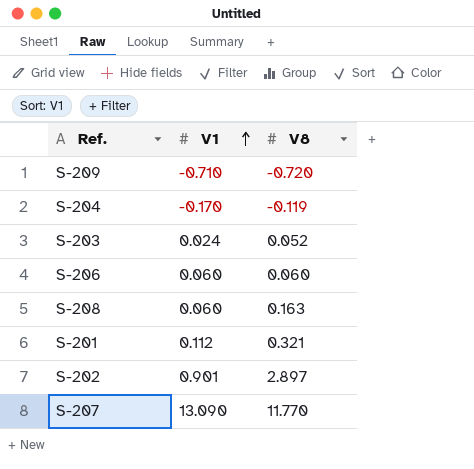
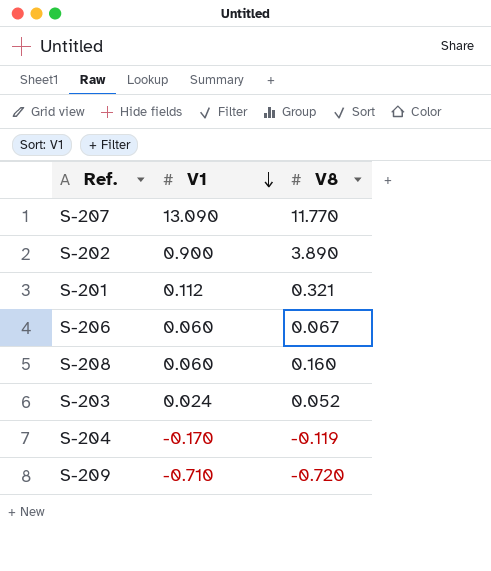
row order: V1 ascending -> V1 descending
S-202 | V1: 0.901 -> 0.900
S-202 | V8: 2.897 -> 3.890
S-206 | V8: 0.060 -> 0.067
S-208 | V8: 0.163 -> 0.160

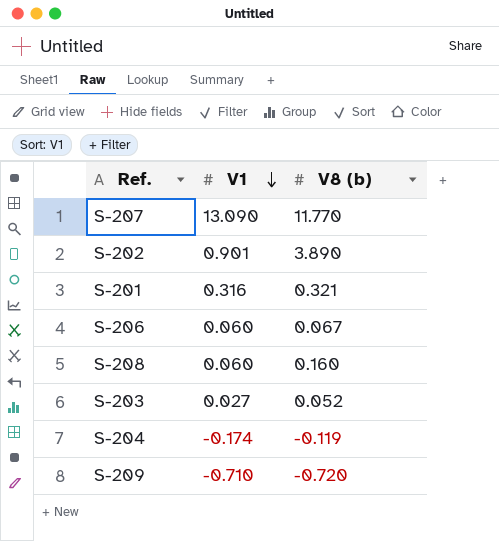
column name: V8 -> V8 (b)
S-202 | V1: 0.900 -> 0.901
S-201 | V1: 0.112 -> 0.316
S-203 | V1: 0.024 -> 0.027
S-204 | V1: -0.170 -> -0.174

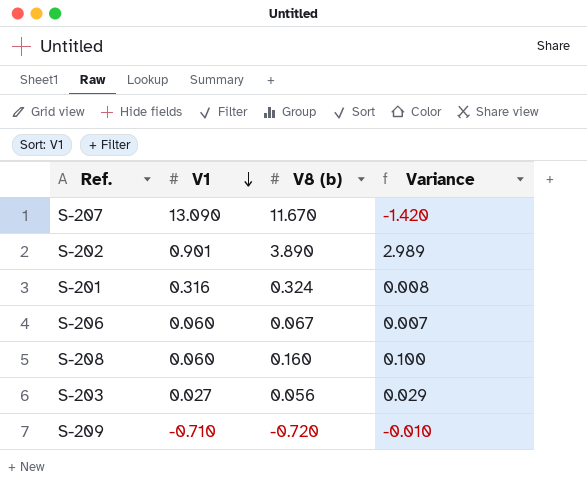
column Variance | formula: none -> [V8 (b)] - [V1]
row S-204: -0.174 | -0.119 -> none
S-207 | V8 (b): 11.770 -> 11.670
S-201 | V8 (b): 0.321 -> 0.324
S-203 | V8 (b): 0.052 -> 0.056

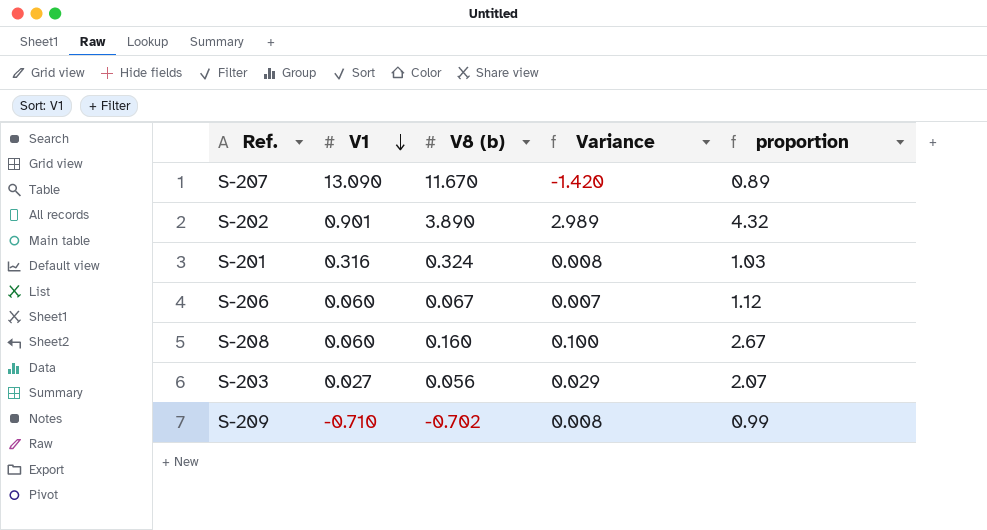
column proportion | formula: none -> [V8 (b)] / [V1]
S-209 | V8 (b): -0.720 -> -0.702
S-209 | Variance: -0.010 -> 0.008

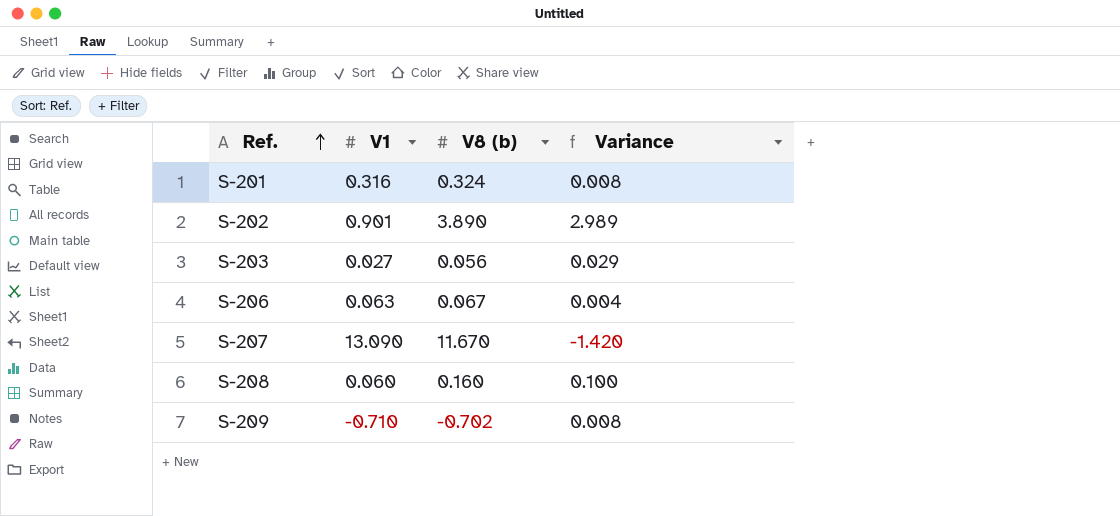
row order: V1 descending -> Ref. ascending
column proportion | formula: [V8 (b)] / [V1] -> none
S-206 | V1: 0.060 -> 0.063
S-206 | Variance: 0.007 -> 0.004

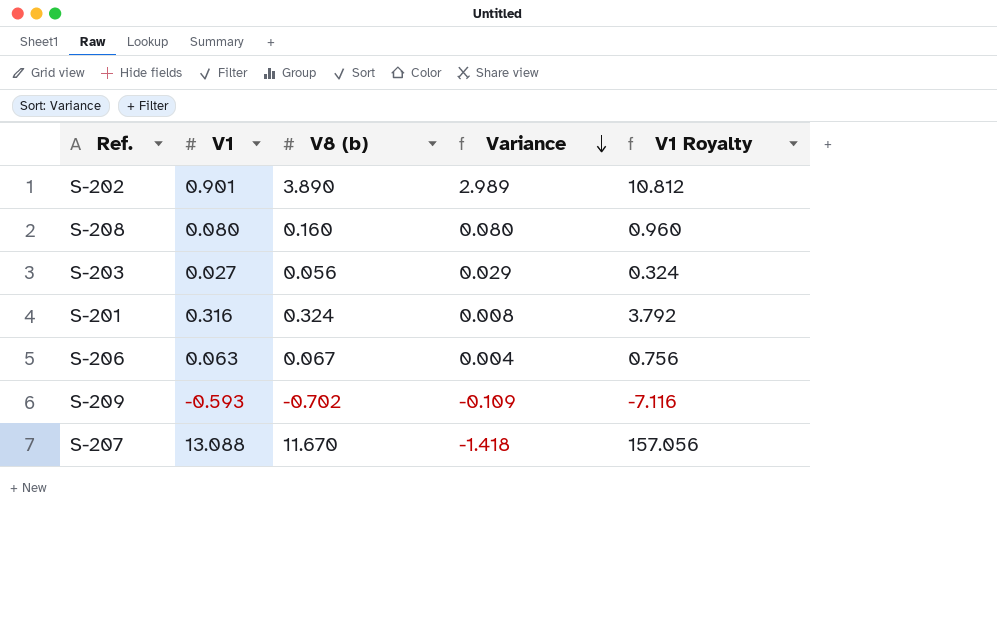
row order: Ref. ascending -> Variance descending
column V1 Royalty | formula: none -> [V1] * 12
S-208 | V1: 0.060 -> 0.080
S-208 | Variance: 0.100 -> 0.080
S-209 | V1: -0.710 -> -0.593
S-209 | Variance: 0.008 -> -0.109
S-207 | V1: 13.090 -> 13.088
S-207 | Variance: -1.420 -> -1.418

